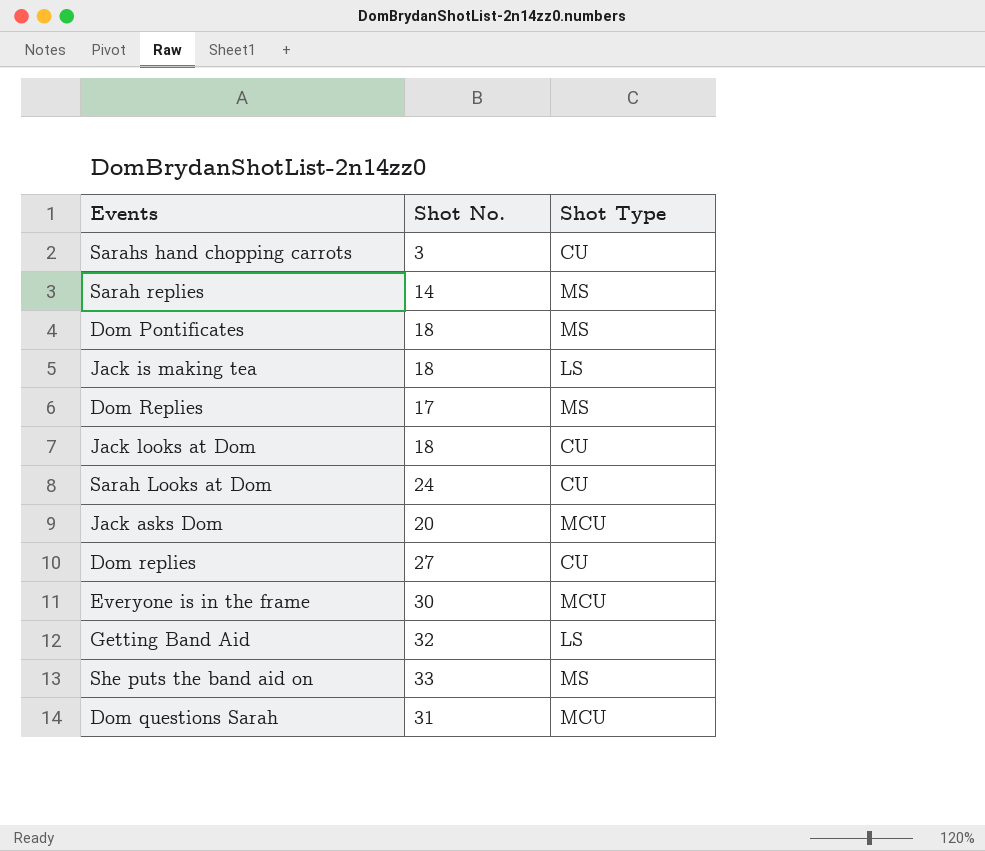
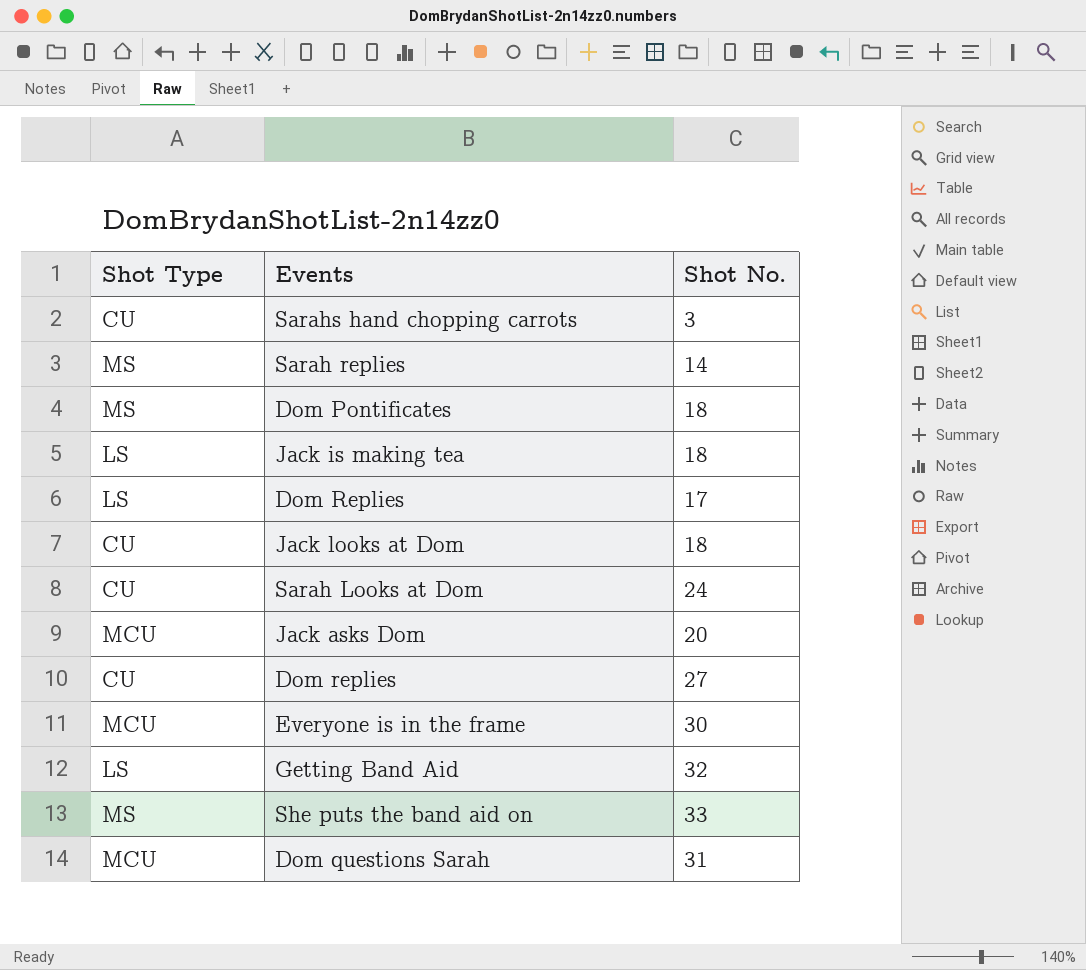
column Shot Type | position: 3 -> 1
Dom Replies | Shot Type: MS -> LS

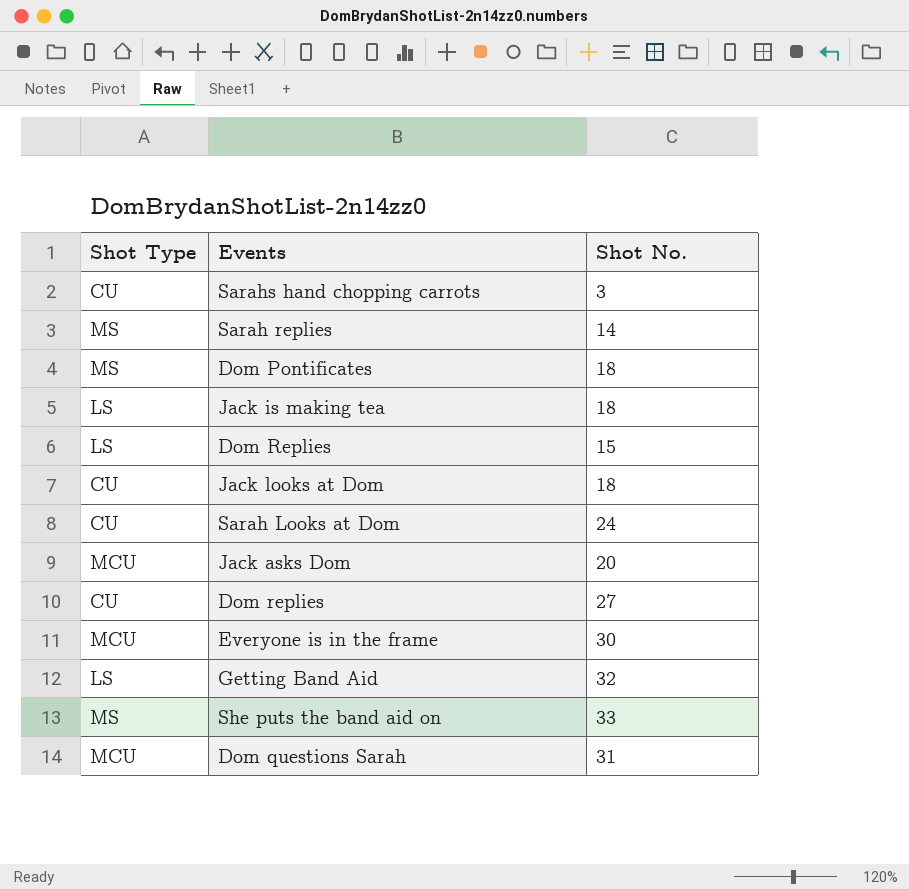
Dom Replies | Shot No.: 17 -> 15

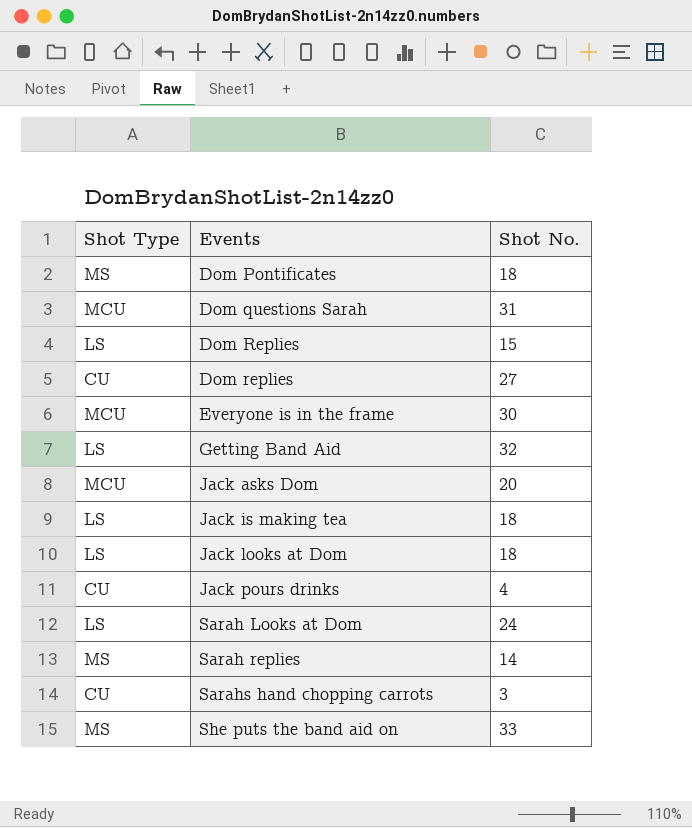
row order: none -> Events ascending
Jack looks at Dom | Shot Type: CU -> LS
row Jack pours drinks: none -> CU | 4
Sarah Looks at Dom | Shot Type: CU -> LS

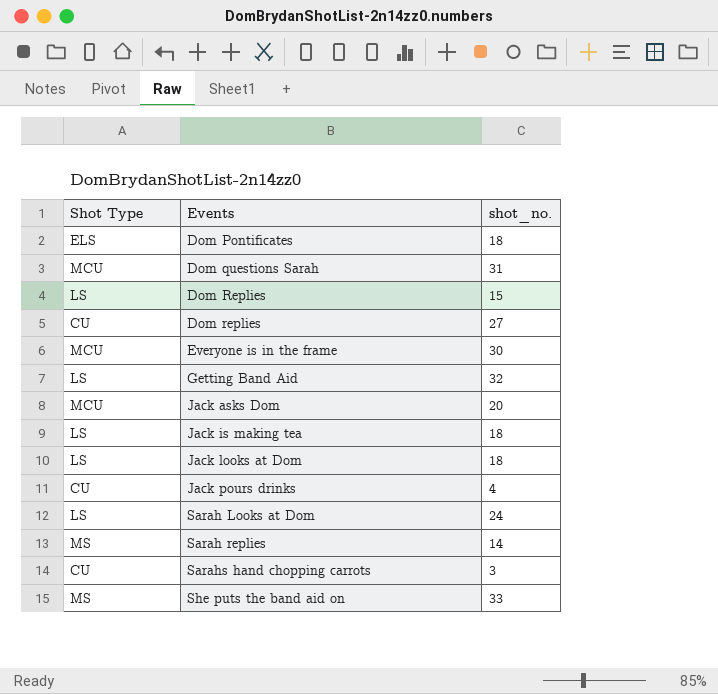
column name: Shot No. -> shot_no.
Dom Pontificates | Shot Type: MS -> ELS

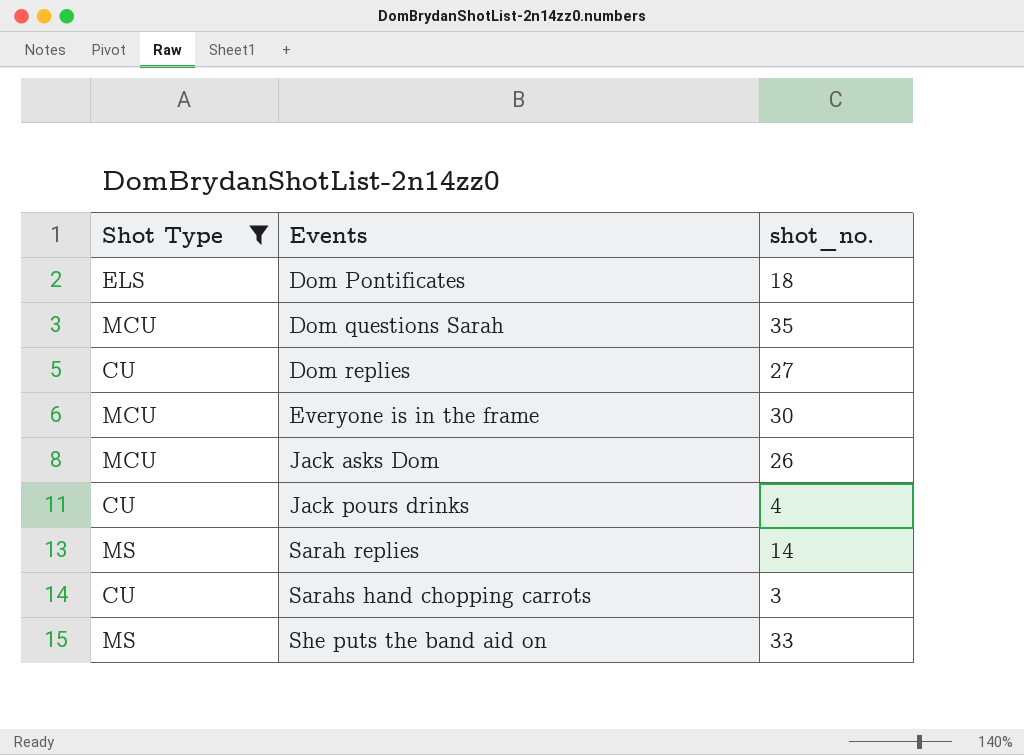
filter: none -> Shot Type != LS
Dom questions Sarah | shot_no.: 31 -> 35
Jack asks Dom | shot_no.: 20 -> 26

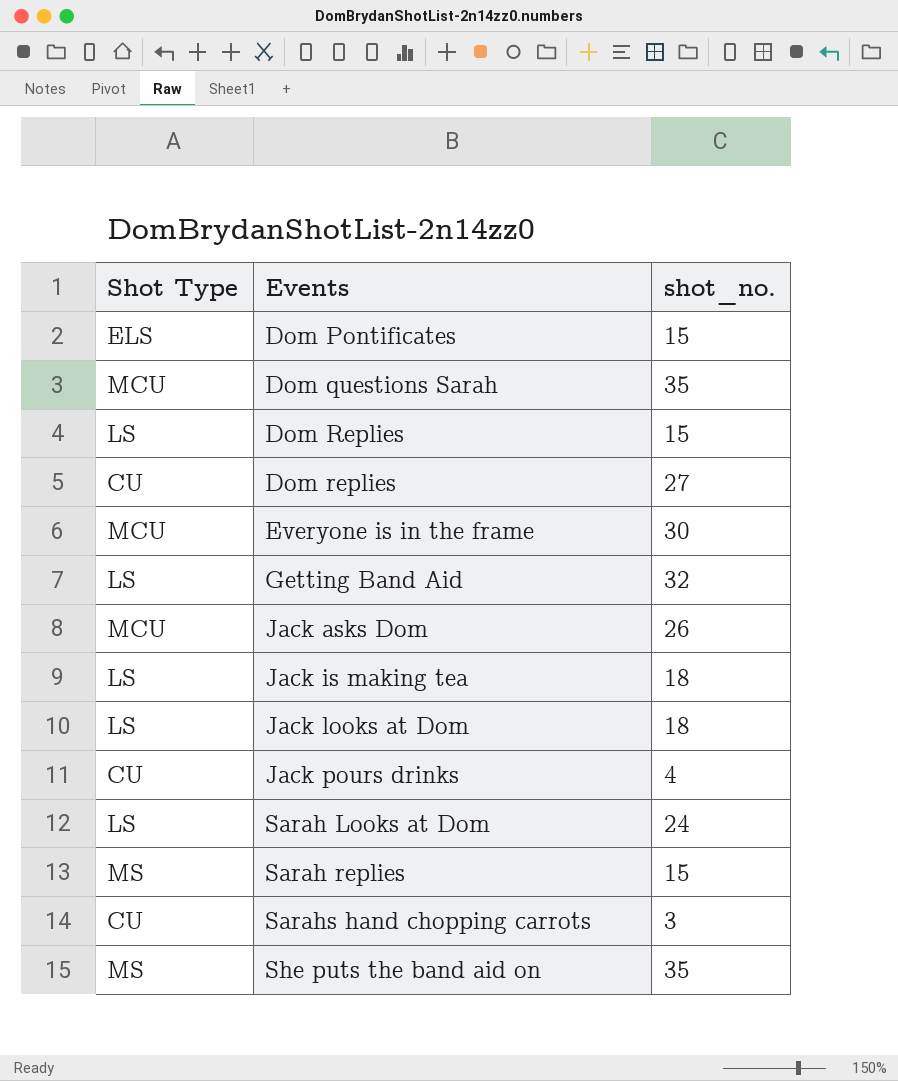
filter: Shot Type != LS -> none
Dom Pontificates | shot_no.: 18 -> 15
Sarah replies | shot_no.: 14 -> 15
She puts the band aid on | shot_no.: 33 -> 35

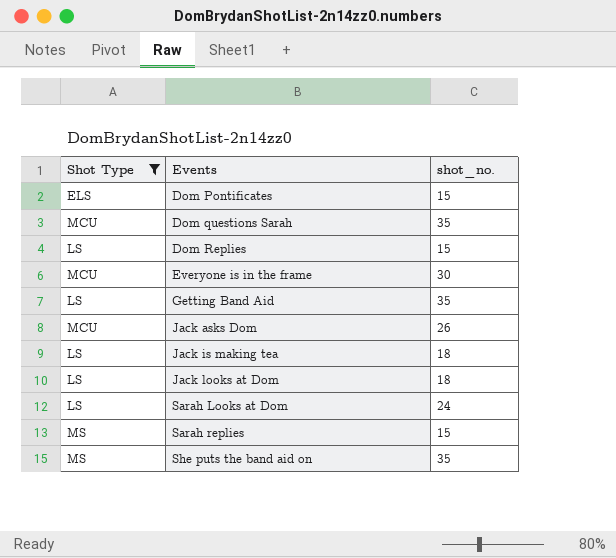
filter: none -> Shot Type != CU
Getting Band Aid | shot_no.: 32 -> 35

